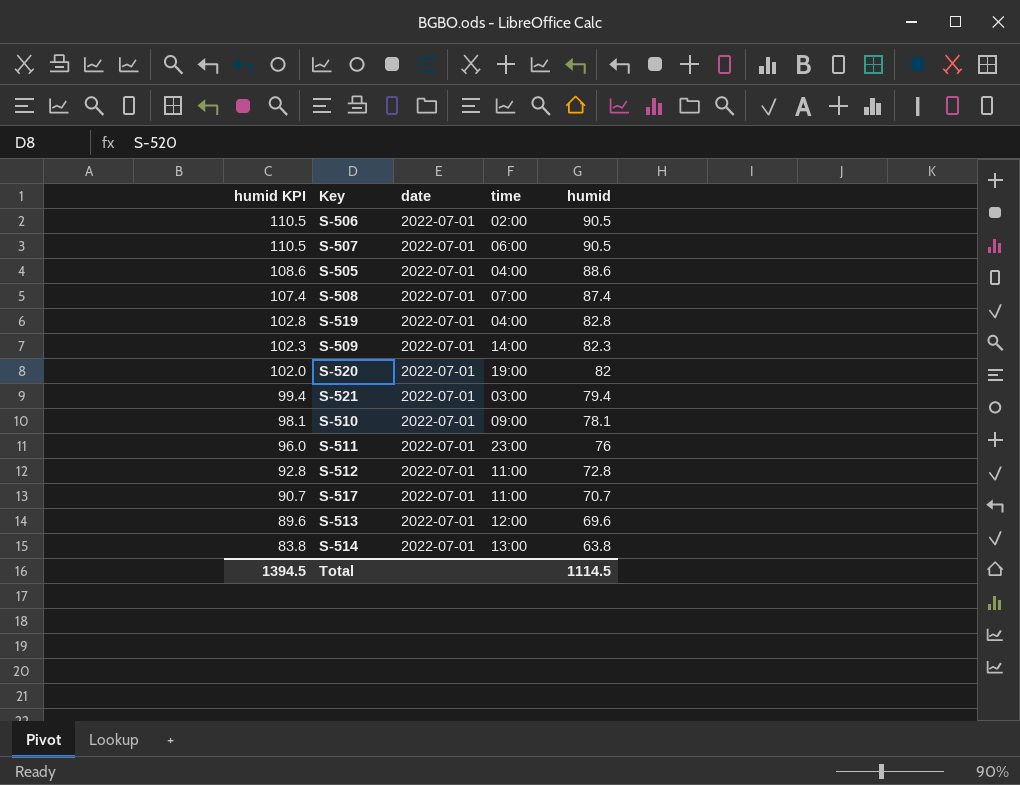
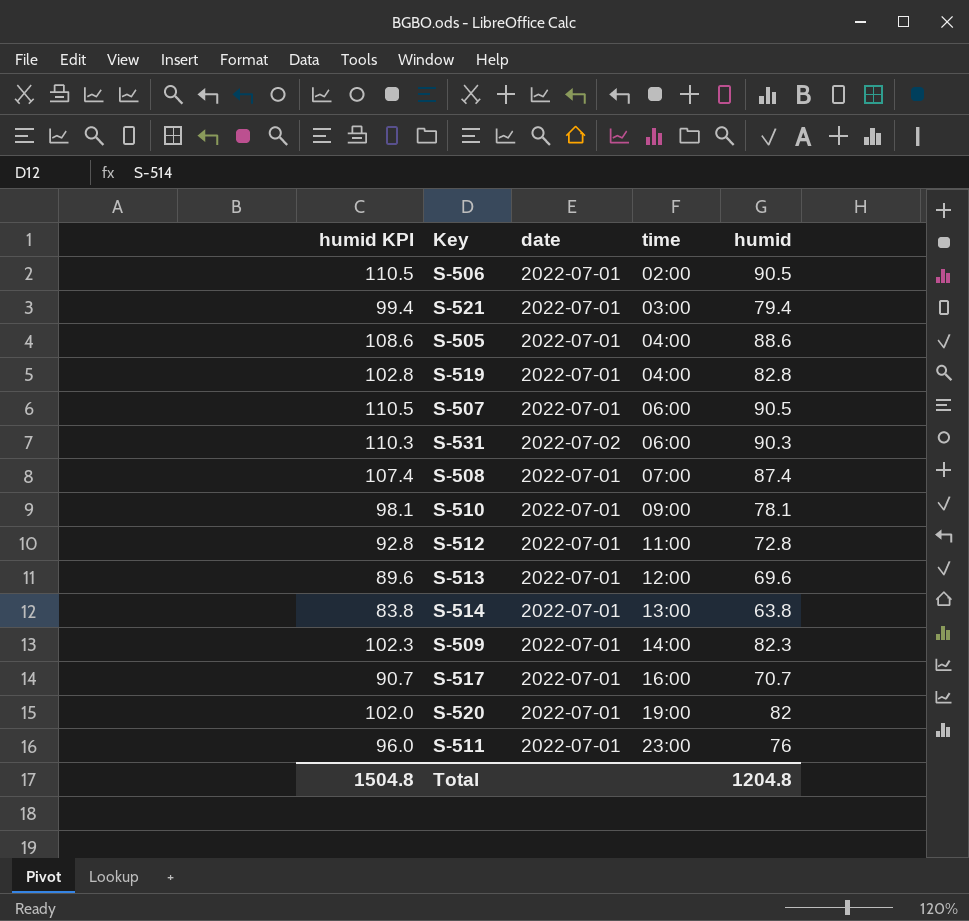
row order: humid KPI descending -> time ascending
row S-531: none -> 110.3 | 2022-07-02 | 06:00 | 90.3
S-517 | time: 11:00 -> 16:00
Total | humid KPI: 1394.5 -> 1504.8
Total | humid: 1114.5 -> 1204.8

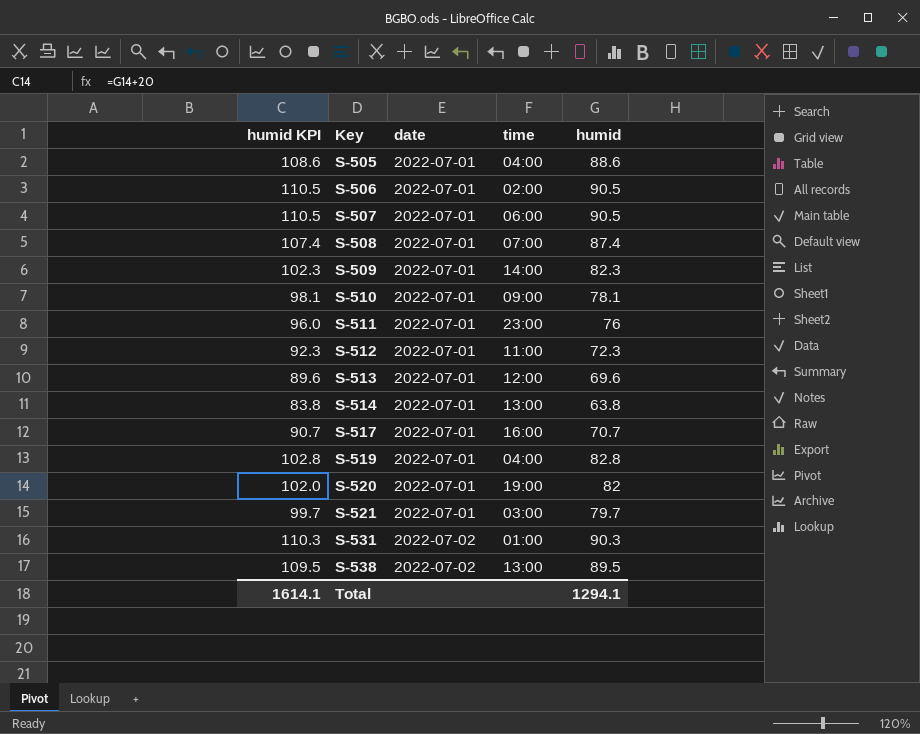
row order: time ascending -> Key ascending
S-512 | humid KPI: 92.8 -> 92.3
S-512 | humid: 72.8 -> 72.3
S-521 | humid KPI: 99.4 -> 99.7
S-521 | humid: 79.4 -> 79.7
S-531 | time: 06:00 -> 01:00
row S-538: none -> 109.5 | 2022-07-02 | 13:00 | 89.5
Total | humid KPI: 1504.8 -> 1614.1
Total | humid: 1204.8 -> 1294.1

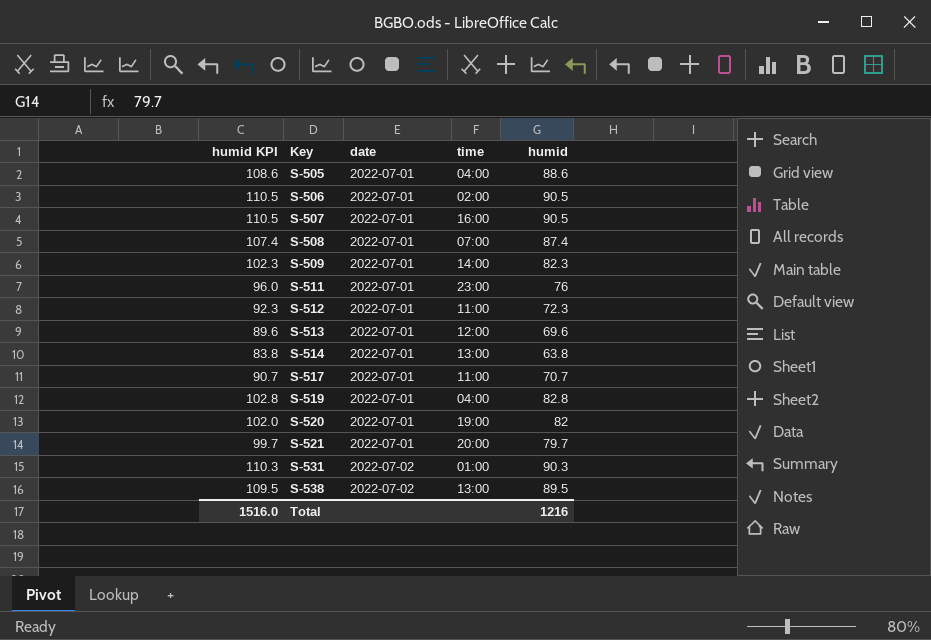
row S-510: 98.1 | 2022-07-01 | 09:00 | 78.1 -> none
S-507 | time: 06:00 -> 16:00
S-517 | time: 16:00 -> 11:00
S-521 | time: 03:00 -> 20:00
Total | humid KPI: 1614.1 -> 1516.0
Total | humid: 1294.1 -> 1216

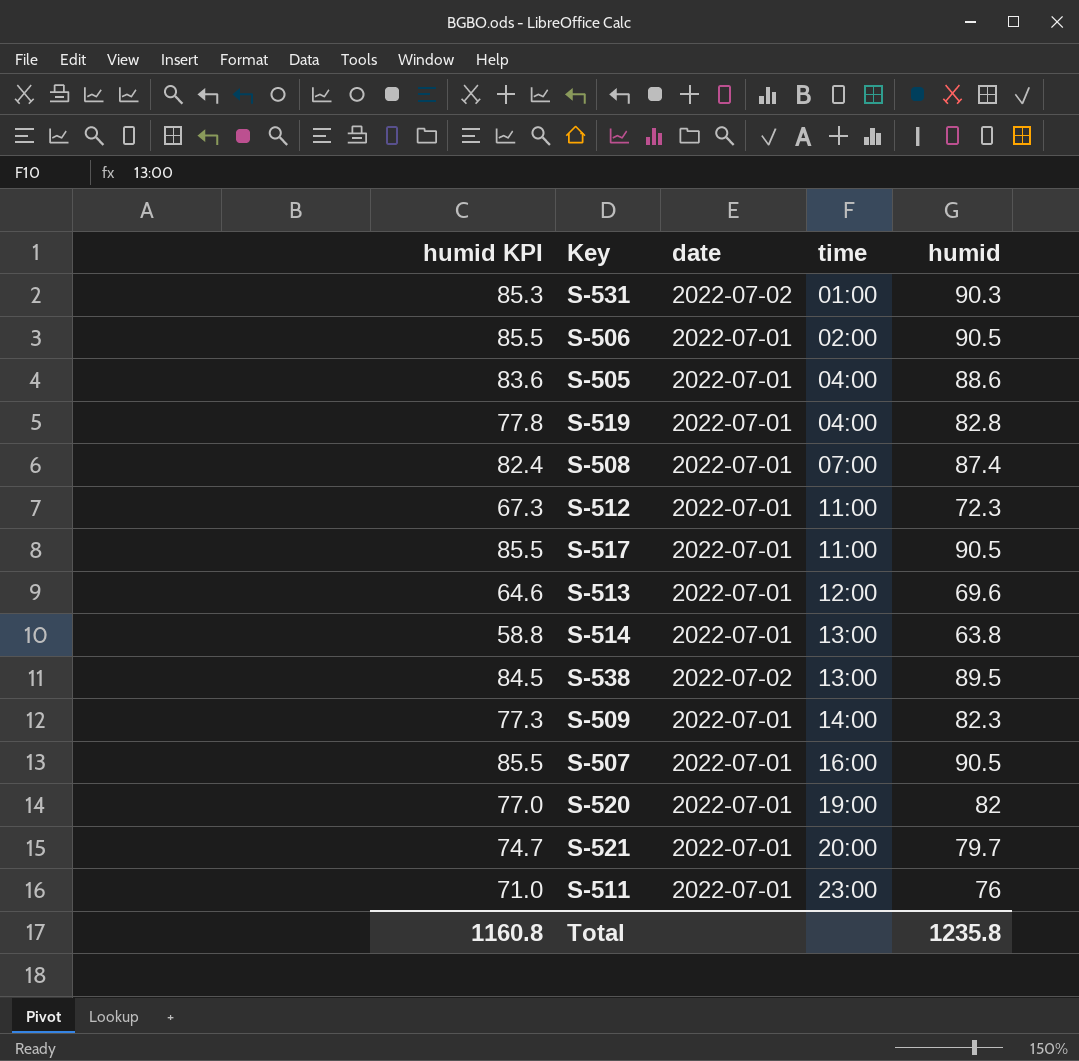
row order: Key ascending -> time ascending
column humid KPI | formula: [humid] + 20 -> [humid] - 5
S-517 | humid: 70.7 -> 90.5
Total | humid KPI: 1516.0 -> 1160.8
Total | humid: 1216 -> 1235.8

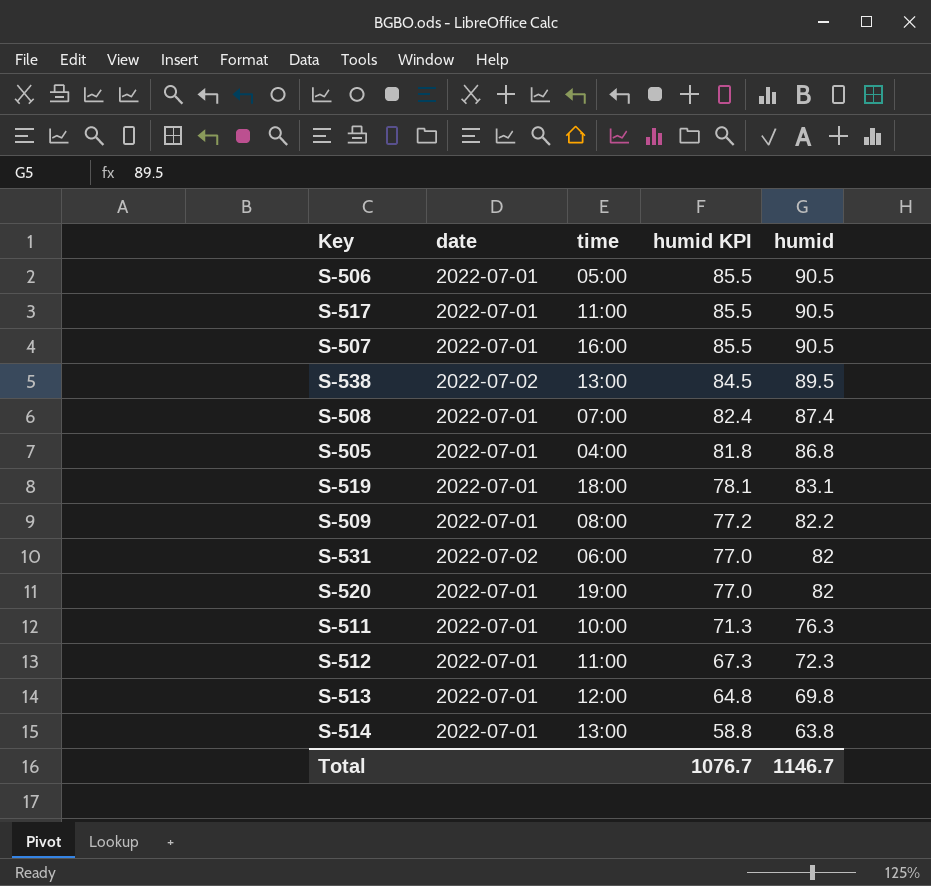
row order: time ascending -> humid KPI descending
column humid KPI | position: 1 -> 4
row S-521: 74.7 | 2022-07-01 | 20:00 | 79.7 -> none
S-506 | time: 02:00 -> 05:00
S-505 | humid KPI: 83.6 -> 81.8
S-505 | humid: 88.6 -> 86.8
S-519 | time: 04:00 -> 18:00
S-519 | humid KPI: 77.8 -> 78.1
S-519 | humid: 82.8 -> 83.1
S-509 | time: 14:00 -> 08:00
S-509 | humid KPI: 77.3 -> 77.2
S-509 | humid: 82.3 -> 82.2
S-531 | time: 01:00 -> 06:00
S-531 | humid KPI: 85.3 -> 77.0
S-531 | humid: 90.3 -> 82
S-511 | time: 23:00 -> 10:00
S-511 | humid KPI: 71.0 -> 71.3
S-511 | humid: 76 -> 76.3
S-513 | humid KPI: 64.6 -> 64.8
S-513 | humid: 69.6 -> 69.8
Total | humid KPI: 1160.8 -> 1076.7
Total | humid: 1235.8 -> 1146.7

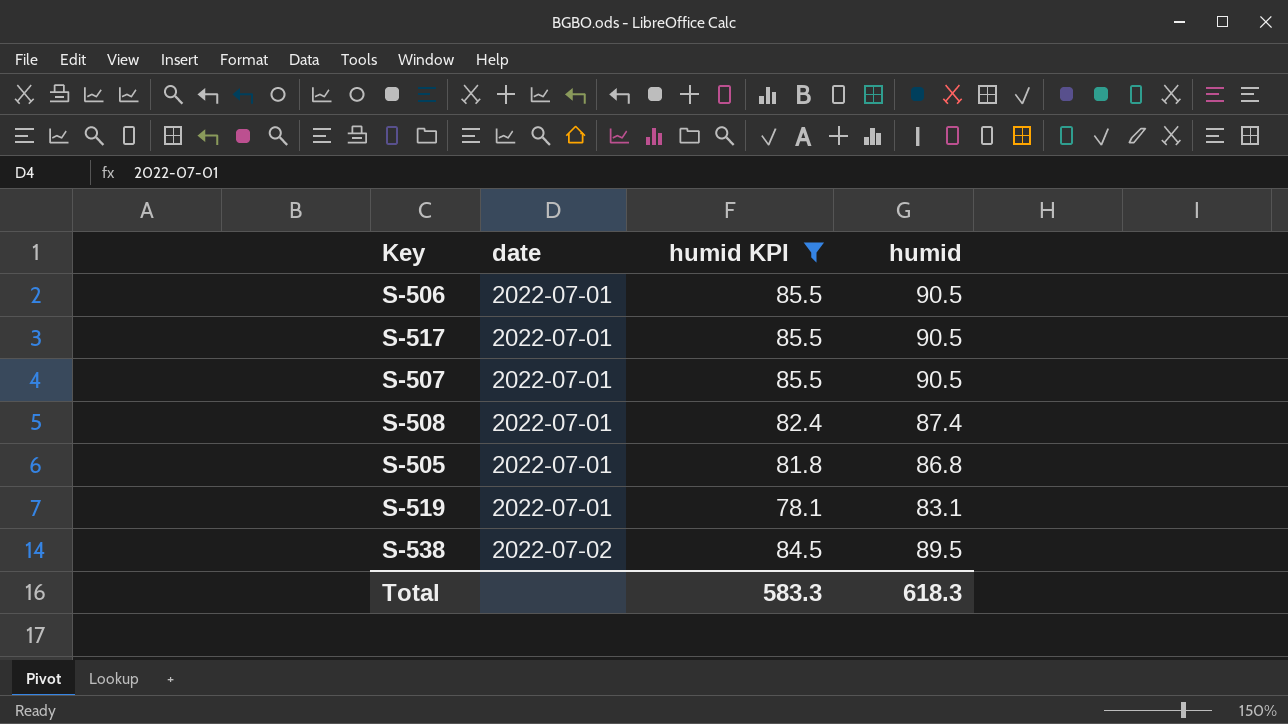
filter: none -> humid KPI >= 78.1
row order: humid KPI descending -> date ascending
column time | position: 3 -> none
Total | humid KPI: 1076.7 -> 583.3
Total | humid: 1146.7 -> 618.3

